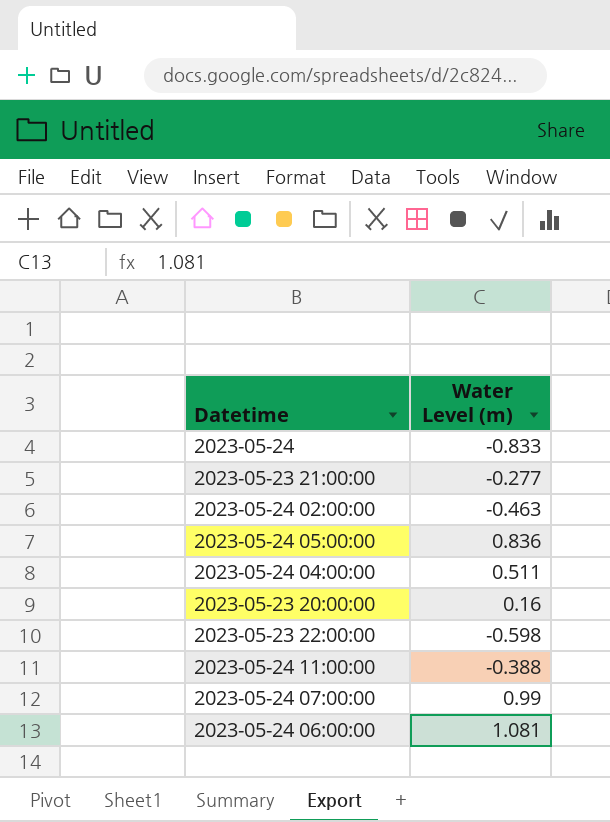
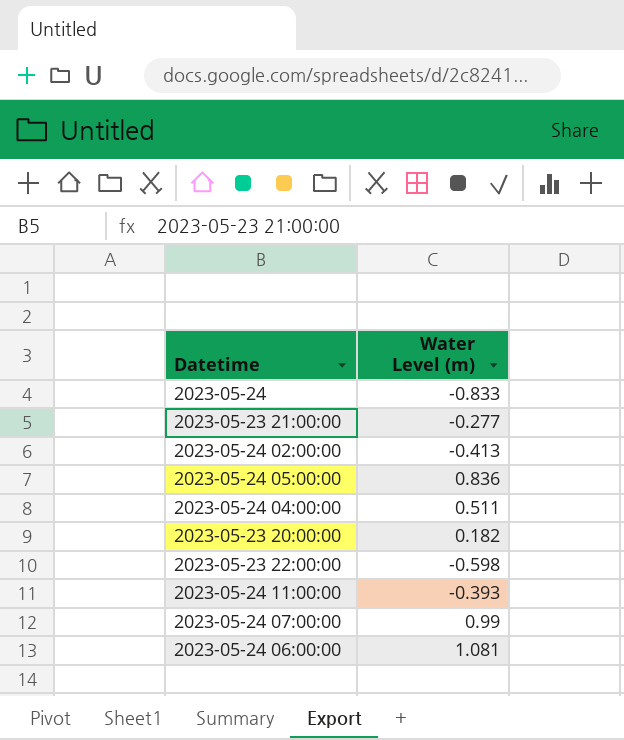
2023-05-24 02:00:00 | Water Level (m): -0.463 -> -0.413
2023-05-23 20:00:00 | Water Level (m): 0.16 -> 0.182
2023-05-24 11:00:00 | Water Level (m): -0.388 -> -0.393

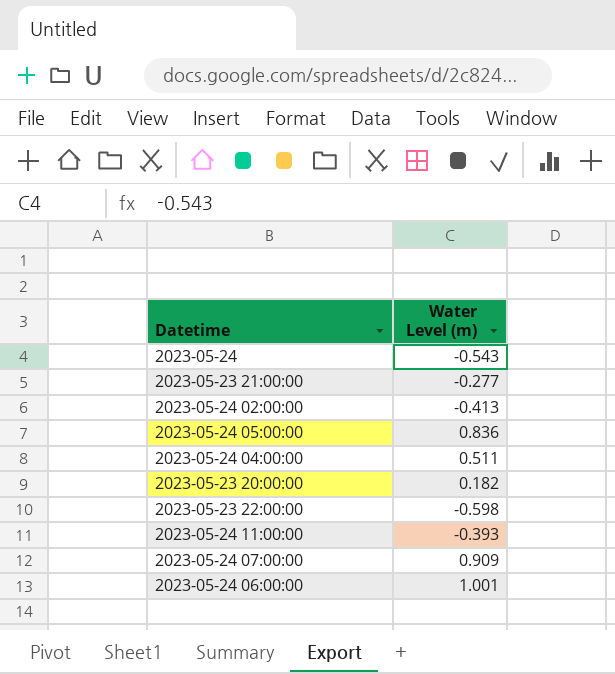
2023-05-24 | Water Level (m): -0.833 -> -0.543
2023-05-24 07:00:00 | Water Level (m): 0.99 -> 0.909
2023-05-24 06:00:00 | Water Level (m): 1.081 -> 1.001

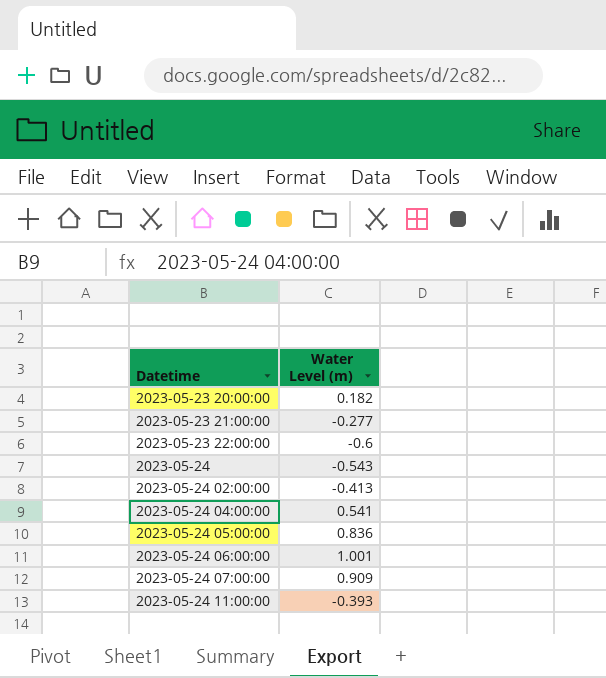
row order: none -> Datetime ascending
2023-05-23 22:00:00 | Water Level (m): -0.598 -> -0.6
2023-05-24 04:00:00 | Water Level (m): 0.511 -> 0.541

